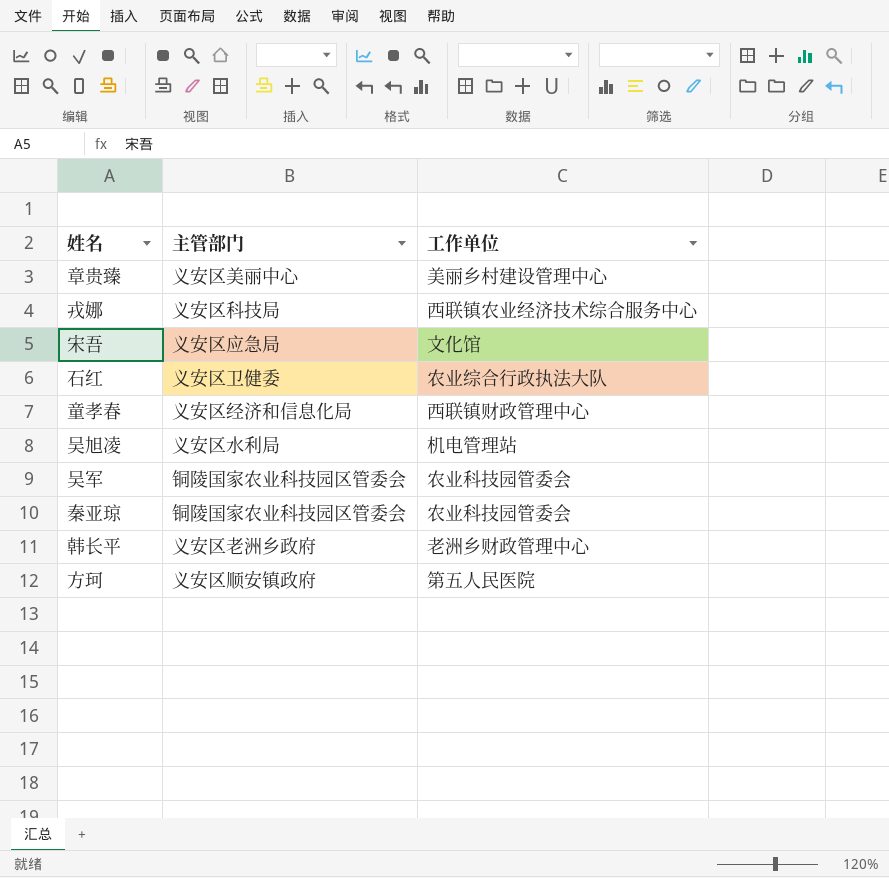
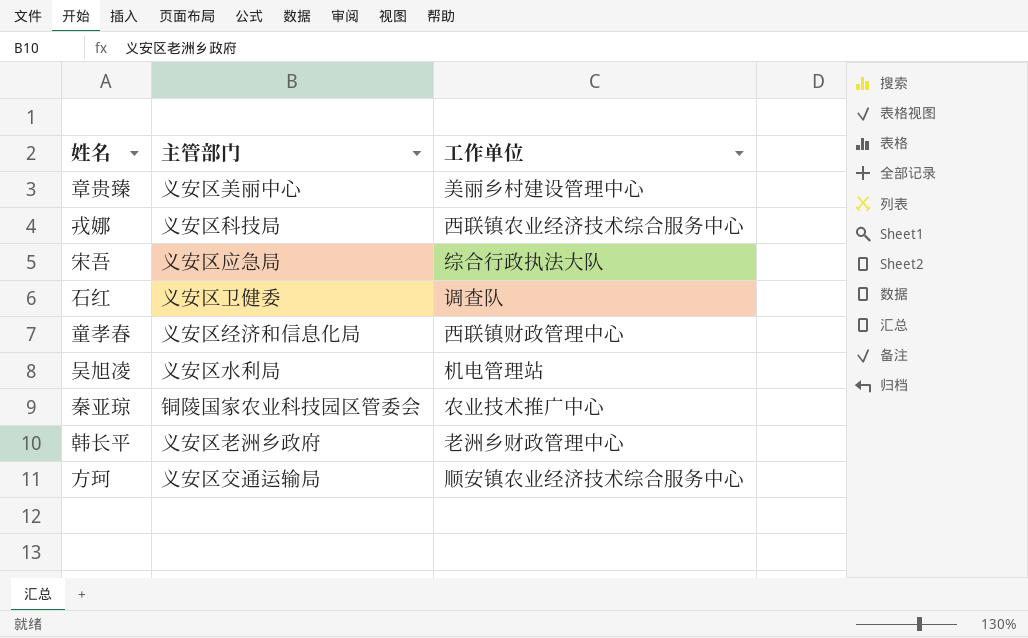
row 吴军: 铜陵国家农业科技园区管委会 | 农业科技园管委会 -> none
宋吾 | 工作单位: 文化馆 -> 综合行政执法大队
石红 | 工作单位: 农业综合行政执法大队 -> 调查队
秦亚琼 | 工作单位: 农业科技园管委会 -> 农业技术推广中心
方珂 | 主管部门: 义安区顺安镇政府 -> 义安区交通运输局
方珂 | 工作单位: 第五人民医院 -> 顺安镇农业经济技术综合服务中心

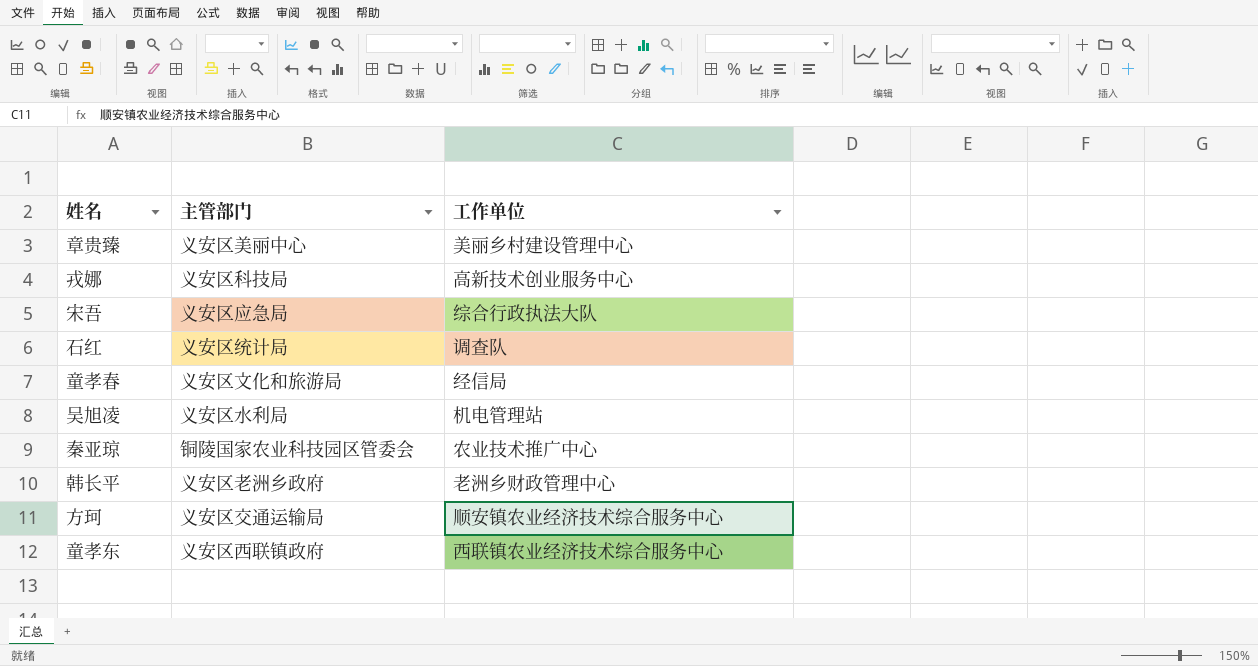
戎娜 | 工作单位: 西联镇农业经济技术综合服务中心 -> 高新技术创业服务中心
石红 | 主管部门: 义安区卫健委 -> 义安区统计局
童孝春 | 主管部门: 义安区经济和信息化局 -> 义安区文化和旅游局
童孝春 | 工作单位: 西联镇财政管理中心 -> 经信局
row 童孝东: none -> 义安区西联镇政府 | 西联镇农业经济技术综合服务中心

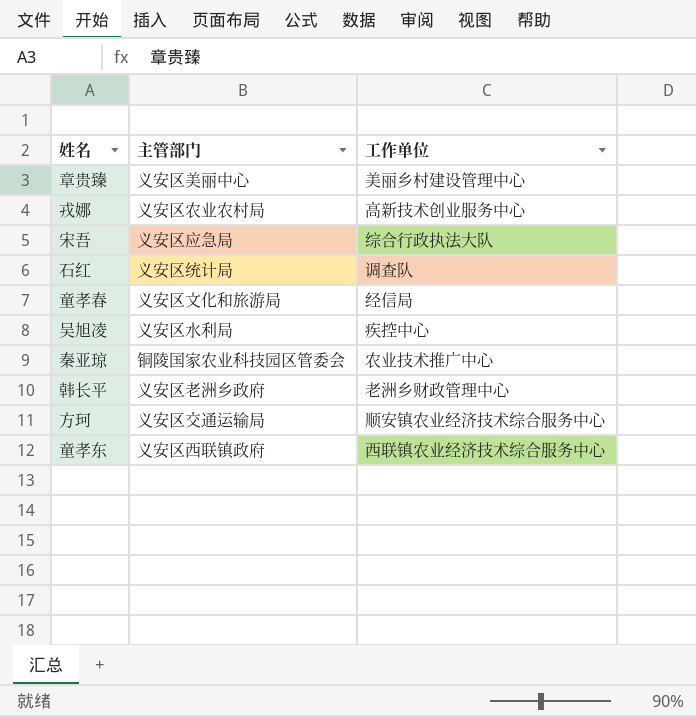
戎娜 | 主管部门: 义安区科技局 -> 义安区农业农村局
吴旭凌 | 工作单位: 机电管理站 -> 疾控中心

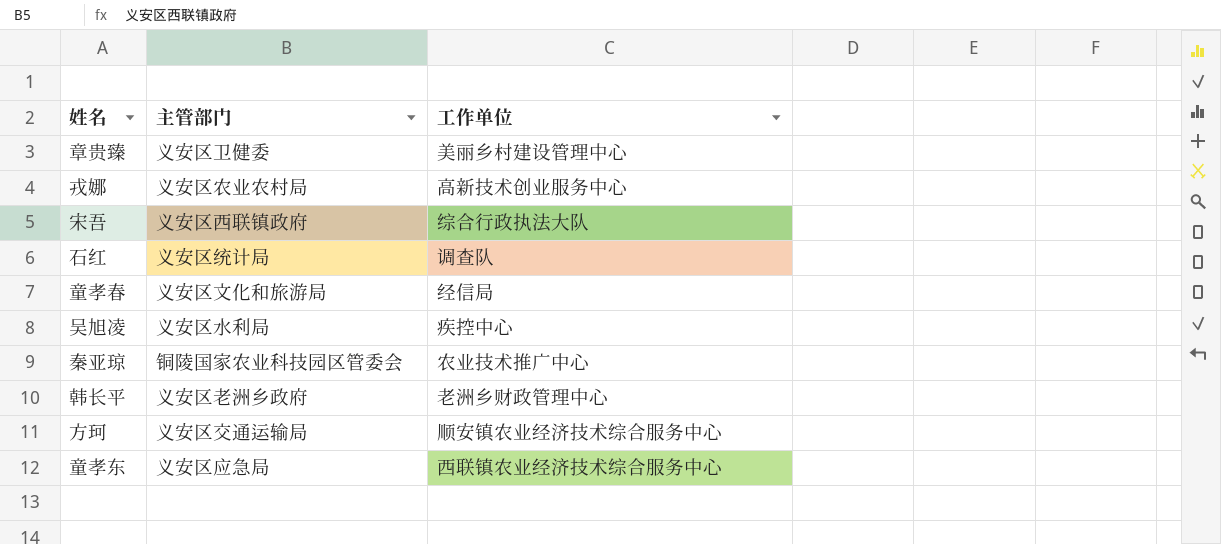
章贵臻 | 主管部门: 义安区美丽中心 -> 义安区卫健委
宋吾 | 主管部门: 义安区应急局 -> 义安区西联镇政府
童孝东 | 主管部门: 义安区西联镇政府 -> 义安区应急局

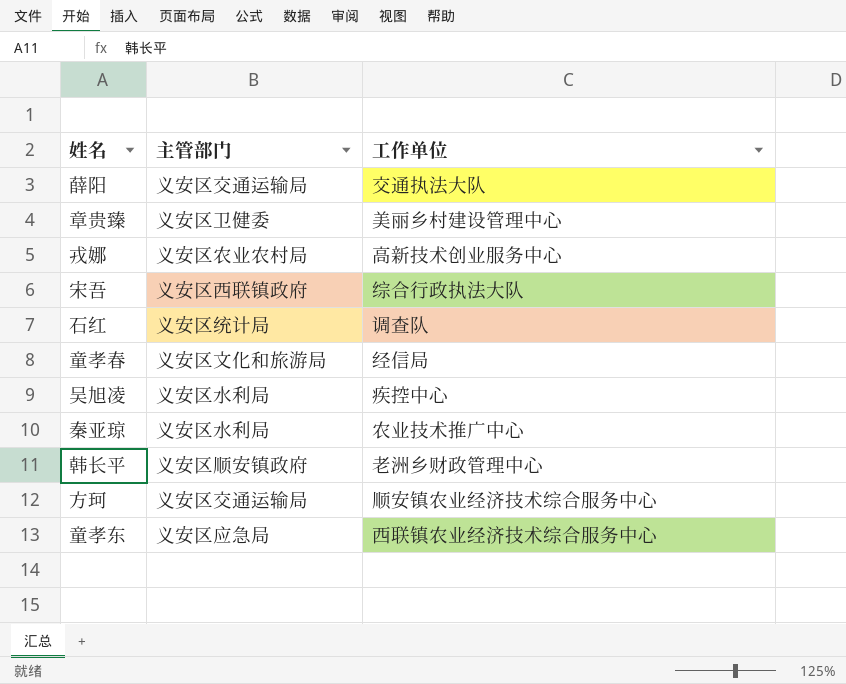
row 薛阳: none -> 义安区交通运输局 | 交通执法大队
秦亚琼 | 主管部门: 铜陵国家农业科技园区管委会 -> 义安区水利局
韩长平 | 主管部门: 义安区老洲乡政府 -> 义安区顺安镇政府

